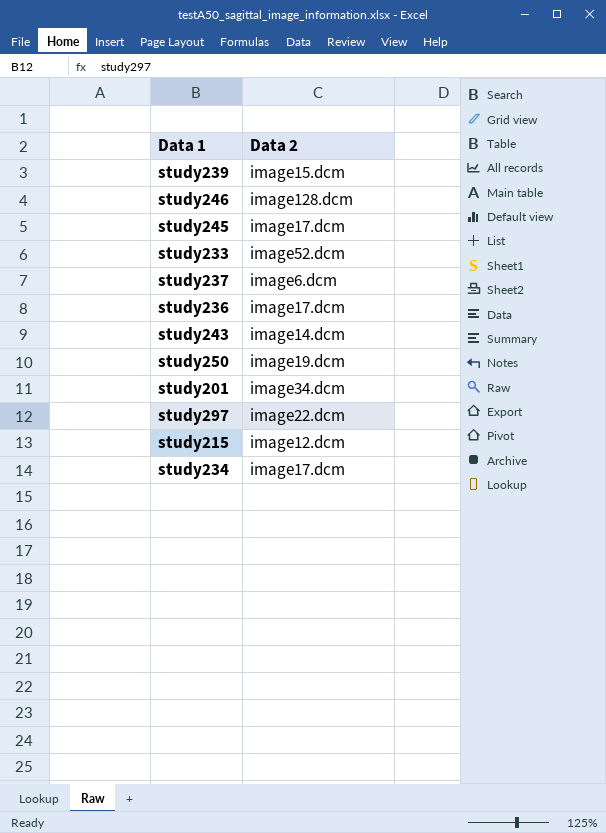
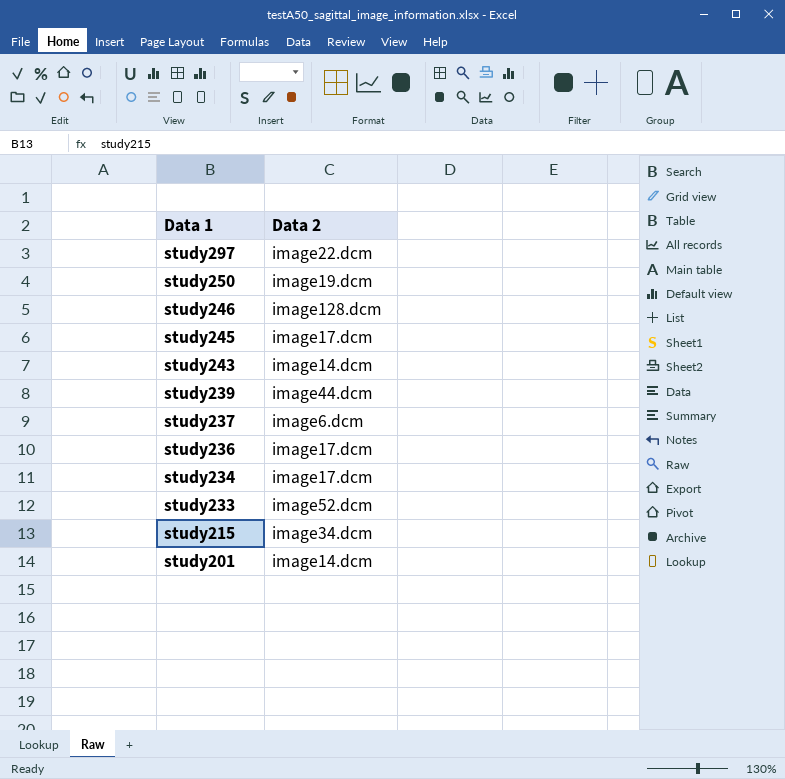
row order: none -> Data 1 descending
study239 | Data 2: image15.dcm -> image44.dcm
study215 | Data 2: image12.dcm -> image34.dcm
study201 | Data 2: image34.dcm -> image14.dcm

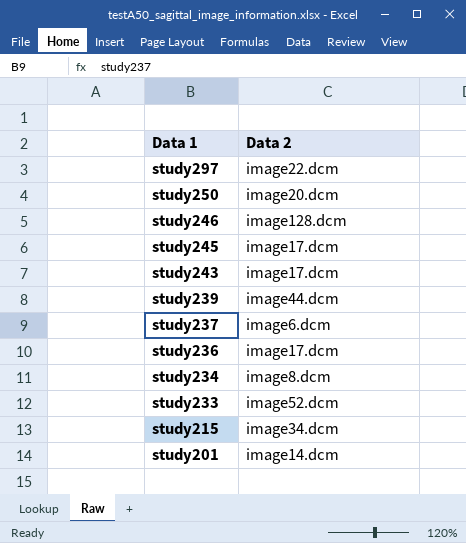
study250 | Data 2: image19.dcm -> image20.dcm
study243 | Data 2: image14.dcm -> image17.dcm
study234 | Data 2: image17.dcm -> image8.dcm

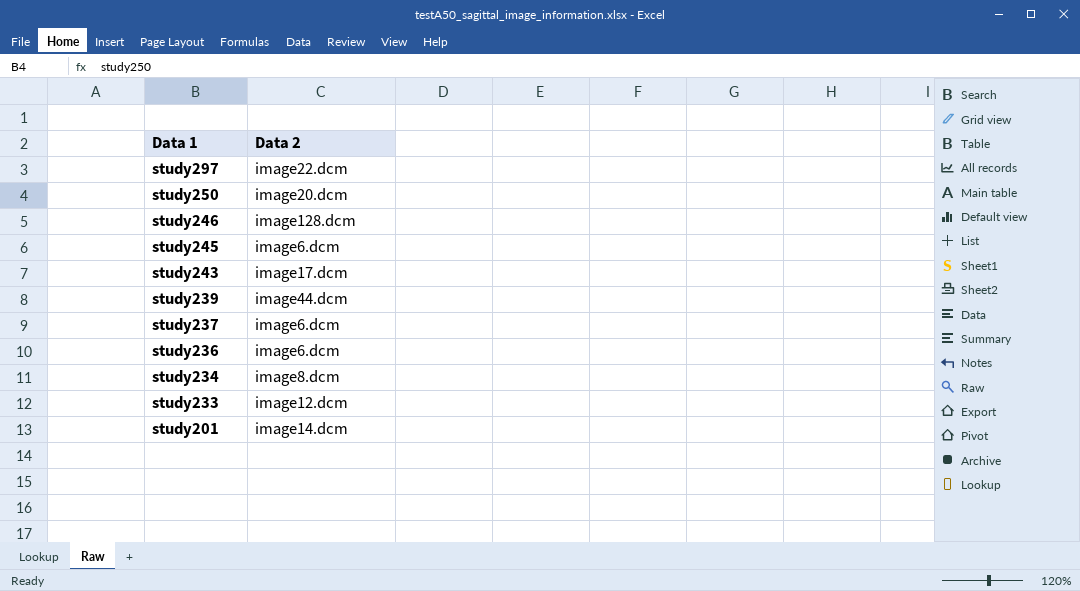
row study215: image34.dcm -> none
study245 | Data 2: image17.dcm -> image6.dcm
study236 | Data 2: image17.dcm -> image6.dcm
study233 | Data 2: image52.dcm -> image12.dcm

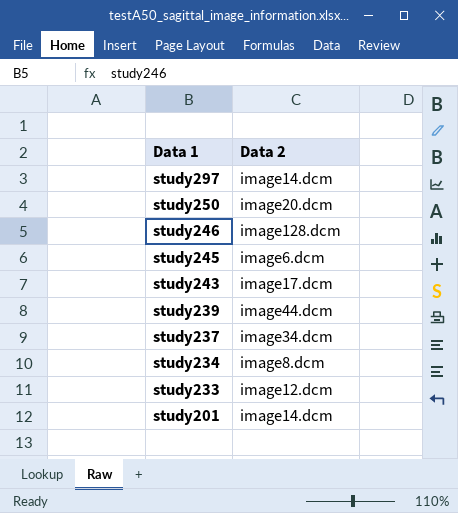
row study236: image6.dcm -> none
study297 | Data 2: image22.dcm -> image14.dcm
study237 | Data 2: image6.dcm -> image34.dcm

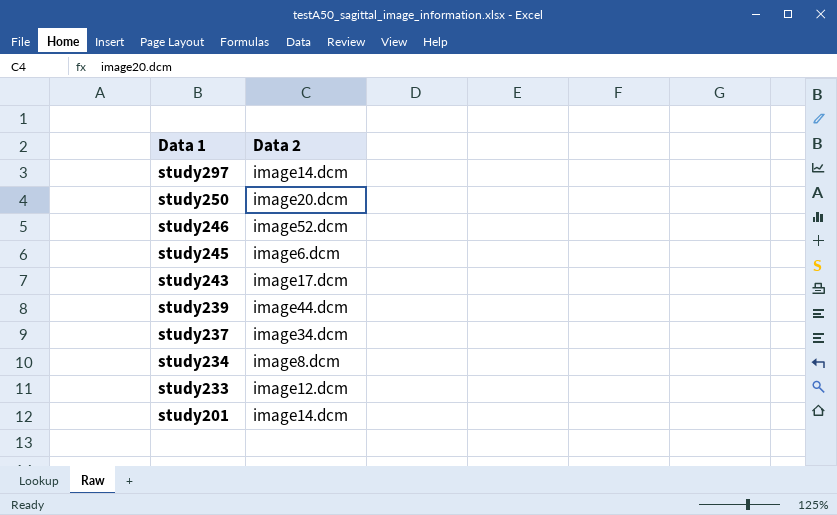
study246 | Data 2: image128.dcm -> image52.dcm

